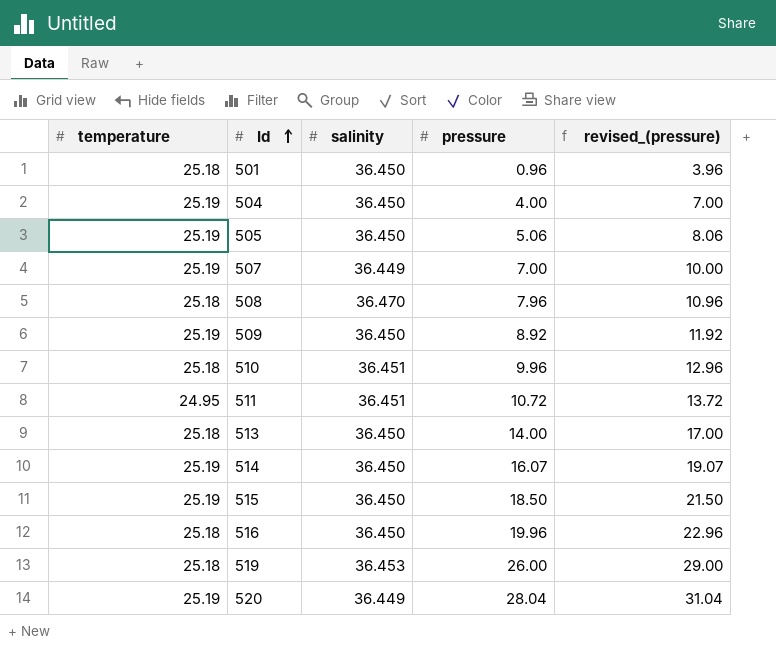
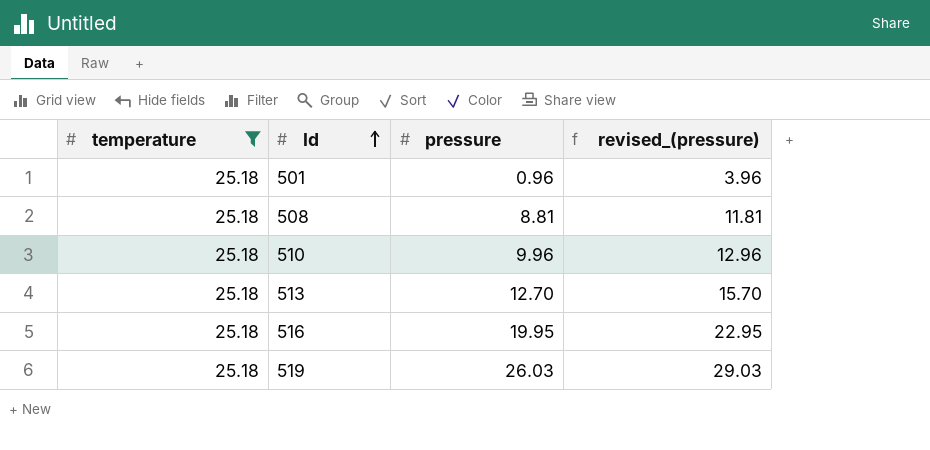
filter: none -> temperature = 25.18
column salinity | position: 3 -> none
508 | pressure: 7.96 -> 8.81
508 | revised_(pressure): 10.96 -> 11.81
513 | pressure: 14.00 -> 12.70
513 | revised_(pressure): 17.00 -> 15.70
516 | pressure: 19.96 -> 19.95
516 | revised_(pressure): 22.96 -> 22.95
519 | pressure: 26.00 -> 26.03
519 | revised_(pressure): 29.00 -> 29.03

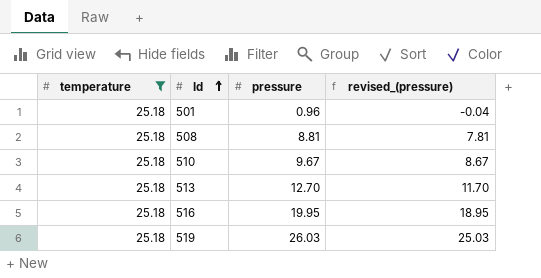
column revised_(pressure) | formula: [pressure] + 3 -> [pressure] - 1
510 | pressure: 9.96 -> 9.67

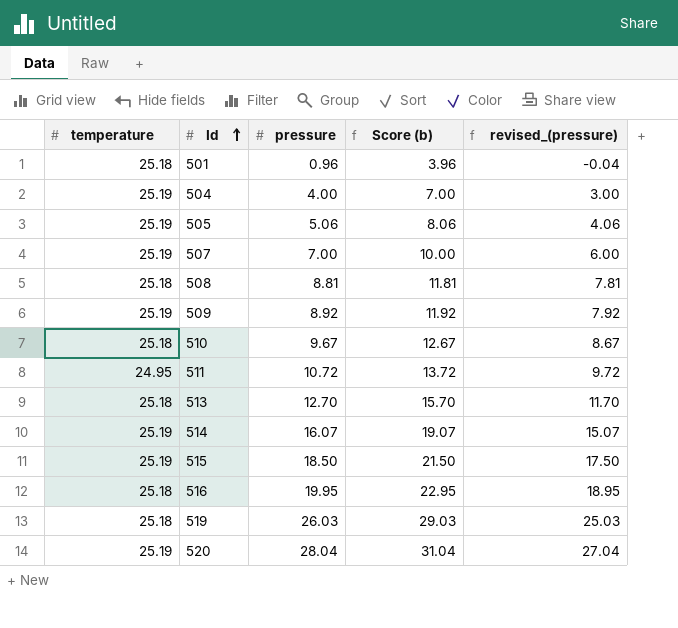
filter: temperature = 25.18 -> none
column Score (b) | formula: none -> [pressure] + 3

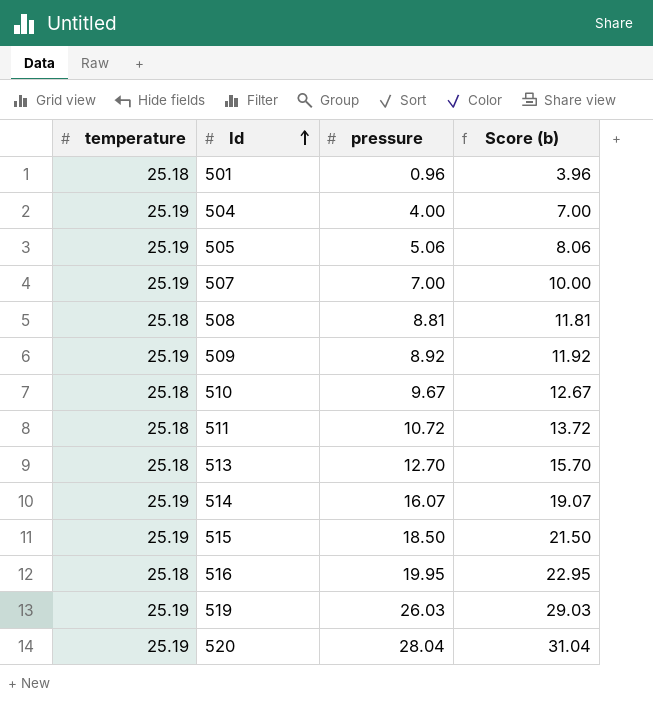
column revised_(pressure) | formula: [pressure] - 1 -> none
511 | temperature: 24.95 -> 25.18
519 | temperature: 25.18 -> 25.19

